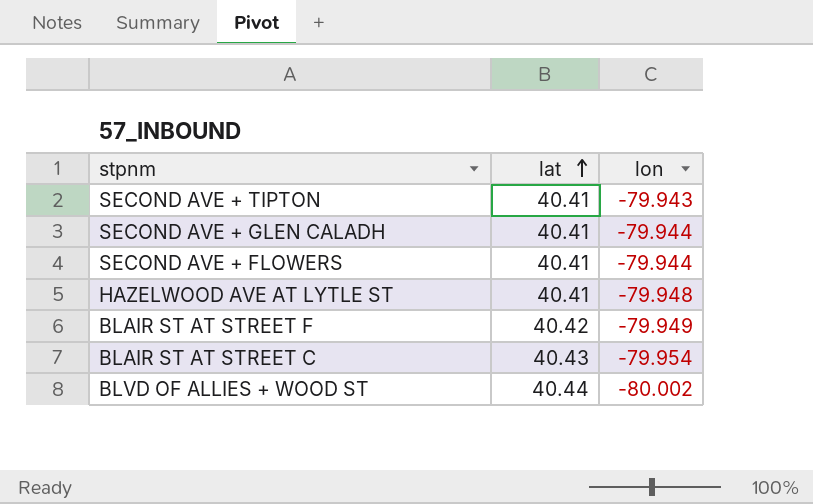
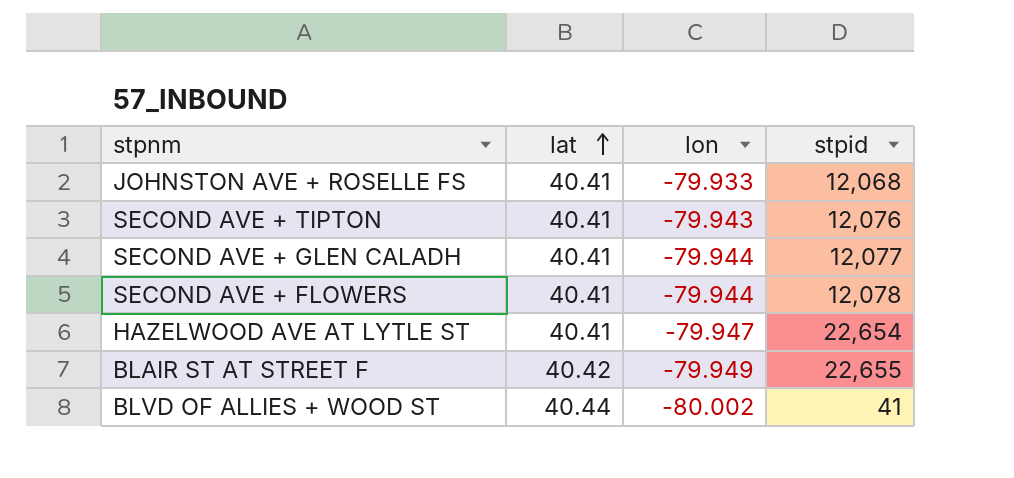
column stpid | position: none -> 4
row BLAIR ST AT STREET C: 40.43 | -79.954 -> none
row JOHNSTON AVE + ROSELLE FS: none -> 40.41 | -79.933 | 12,068
HAZELWOOD AVE AT LYTLE ST | lon: -79.948 -> -79.947

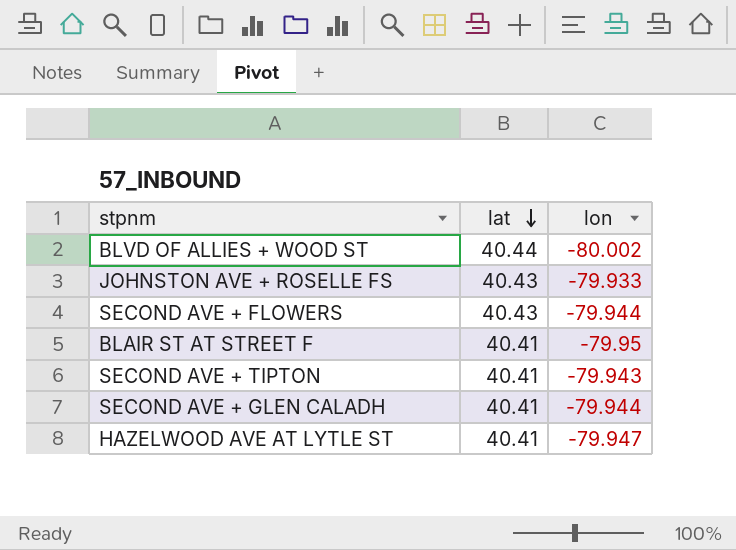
row order: lat ascending -> lat descending
column stpid | position: 4 -> none
JOHNSTON AVE + ROSELLE FS | lat: 40.41 -> 40.43
SECOND AVE + FLOWERS | lat: 40.41 -> 40.43
BLAIR ST AT STREET F | lat: 40.42 -> 40.41
BLAIR ST AT STREET F | lon: -79.949 -> -79.95

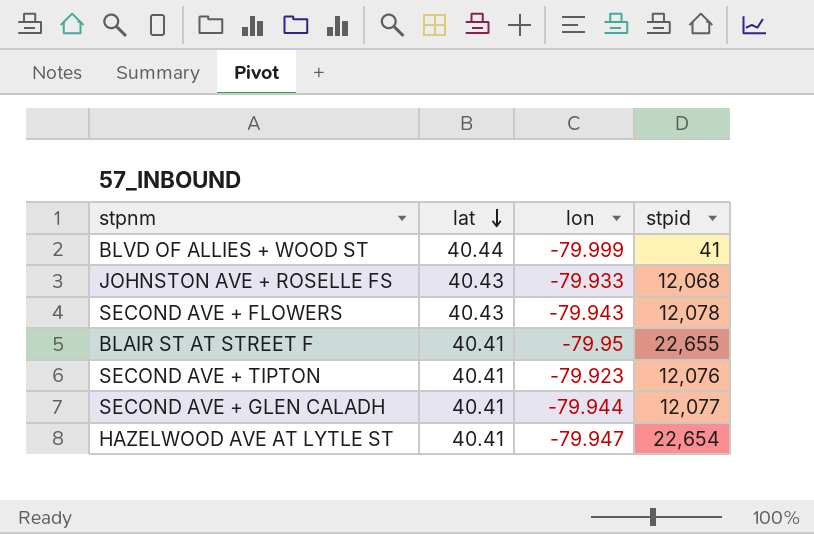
column stpid | position: none -> 4
BLVD OF ALLIES + WOOD ST | lon: -80.002 -> -79.999
SECOND AVE + FLOWERS | lon: -79.944 -> -79.943
SECOND AVE + TIPTON | lon: -79.943 -> -79.923

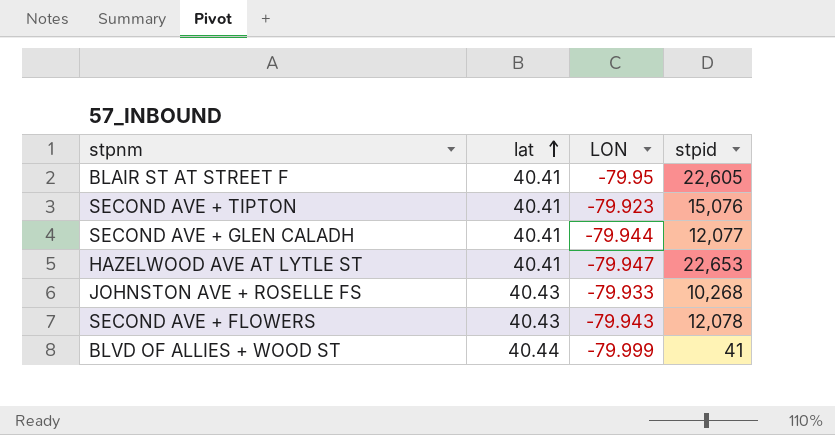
row order: lat descending -> lat ascending
column name: lon -> LON
BLAIR ST AT STREET F | stpid: 22,655 -> 22,605
SECOND AVE + TIPTON | stpid: 12,076 -> 15,076
HAZELWOOD AVE AT LYTLE ST | stpid: 22,654 -> 22,653
JOHNSTON AVE + ROSELLE FS | stpid: 12,068 -> 10,268

